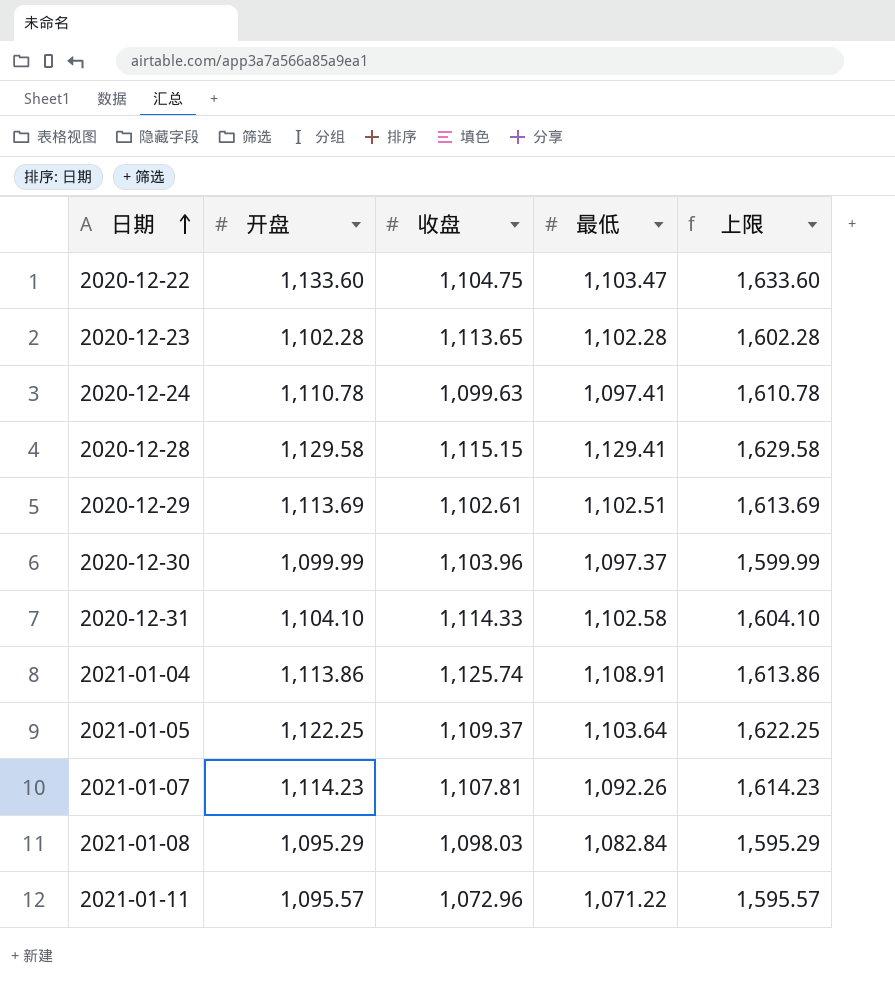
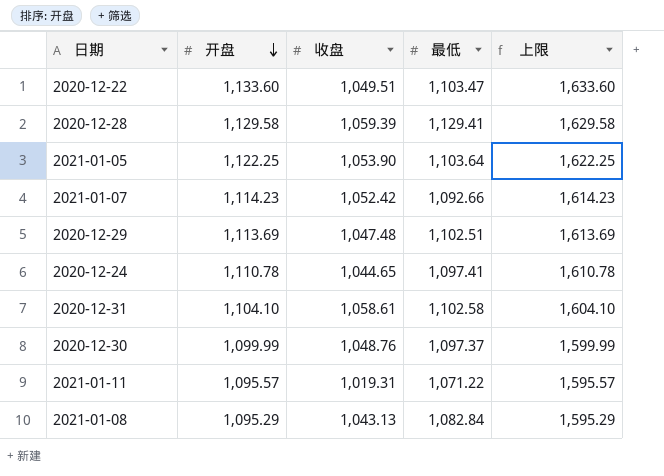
row order: 日期 ascending -> 开盘 descending
row 2020-12-23: 1,102.28 | 1,113.65 | 1,102.28 | 1,602.28 -> none
row 2021-01-04: 1,113.86 | 1,125.74 | 1,108.91 | 1,613.86 -> none
2020-12-22 | 收盘: 1,104.75 -> 1,049.51
2020-12-28 | 收盘: 1,115.15 -> 1,059.39
2021-01-05 | 收盘: 1,109.37 -> 1,053.90
2021-01-07 | 收盘: 1,107.81 -> 1,052.42
2021-01-07 | 最低: 1,092.26 -> 1,092.66
2020-12-29 | 收盘: 1,102.61 -> 1,047.48
2020-12-24 | 收盘: 1,099.63 -> 1,044.65
2020-12-31 | 收盘: 1,114.33 -> 1,058.61
2020-12-30 | 收盘: 1,103.96 -> 1,048.76
2021-01-11 | 收盘: 1,072.96 -> 1,019.31
2021-01-08 | 收盘: 1,098.03 -> 1,043.13

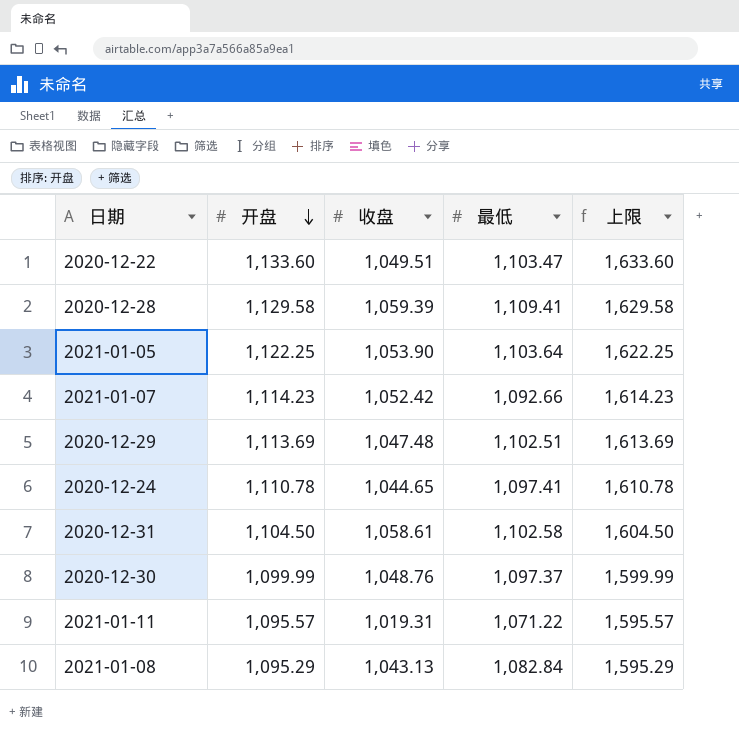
2020-12-28 | 最低: 1,129.41 -> 1,109.41
2020-12-31 | 开盘: 1,104.10 -> 1,104.50
2020-12-31 | 上限: 1,604.10 -> 1,604.50

